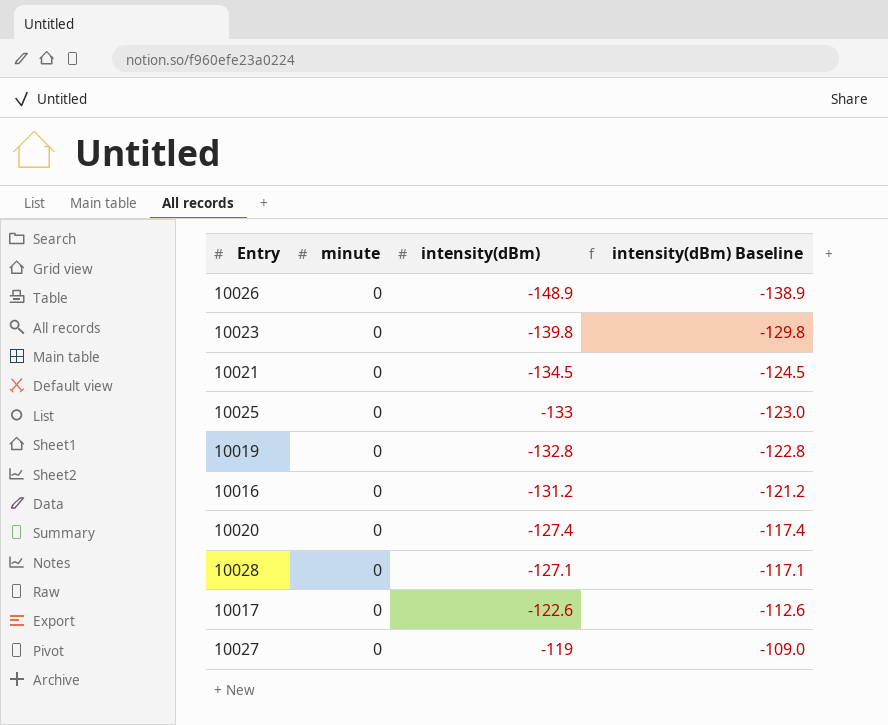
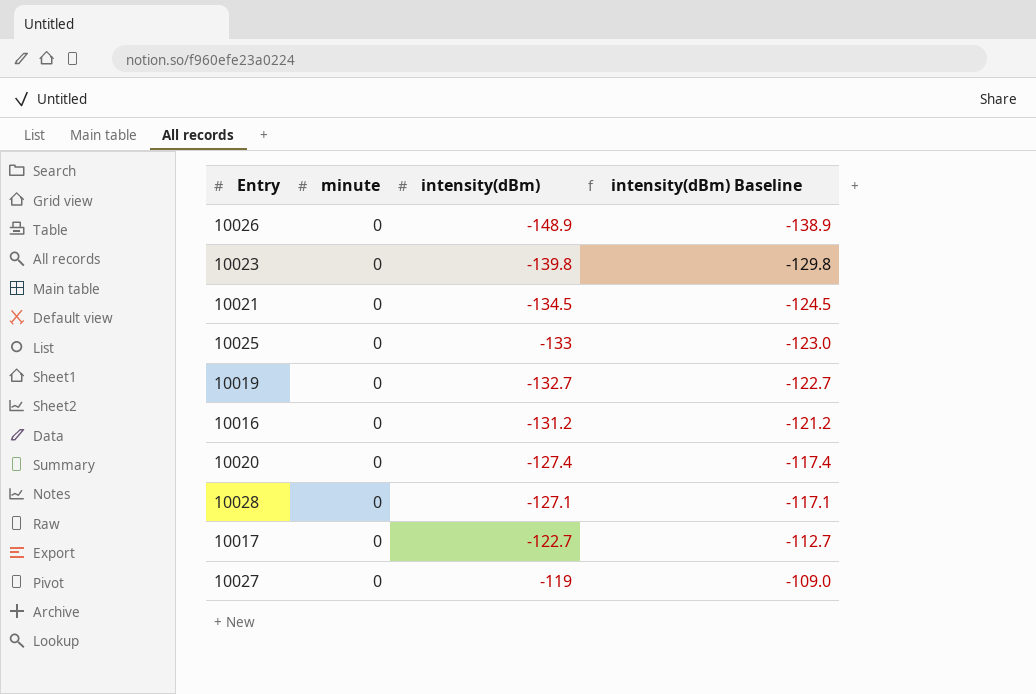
10019 | intensity(dBm): -132.8 -> -132.7
10019 | intensity(dBm) Baseline: -122.8 -> -122.7
10017 | intensity(dBm): -122.6 -> -122.7
10017 | intensity(dBm) Baseline: -112.6 -> -112.7

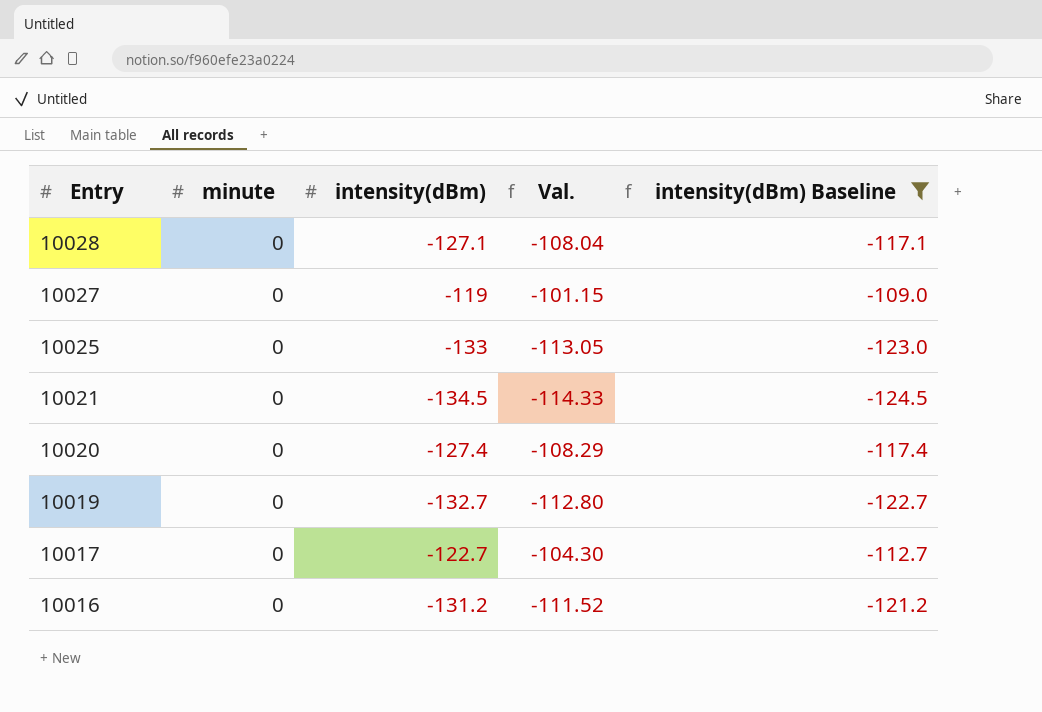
filter: none -> intensity(dBm) Baseline >= -124.5
row order: intensity(dBm) ascending -> Entry descending
column Val. | formula: none -> [intensity(dBm)] * 0.85

